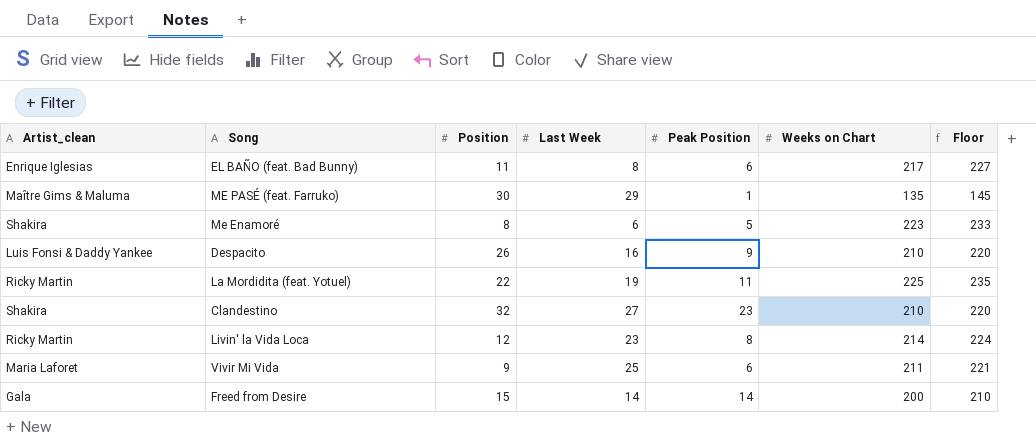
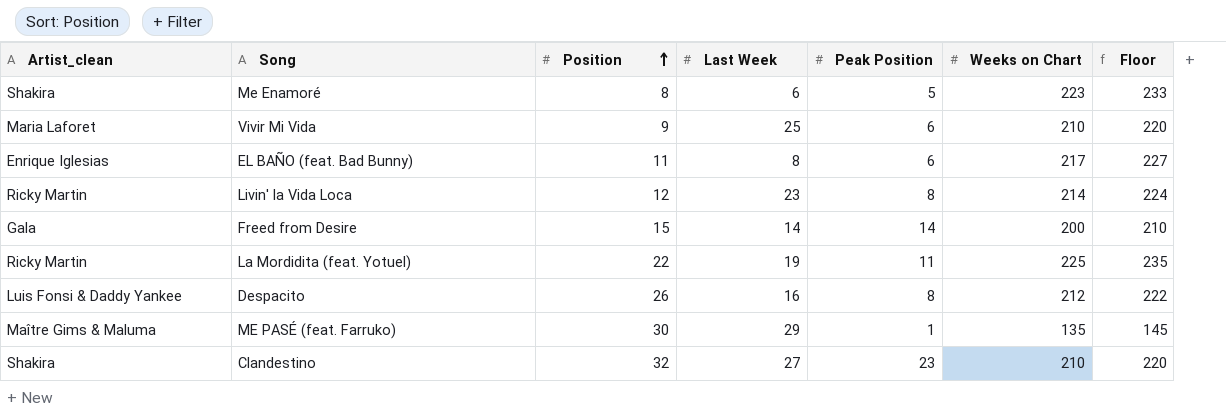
row order: none -> Position ascending
Vivir Mi Vida | Weeks on Chart: 211 -> 210
Vivir Mi Vida | Floor: 221 -> 220
Despacito | Peak Position: 9 -> 8
Despacito | Weeks on Chart: 210 -> 212
Despacito | Floor: 220 -> 222

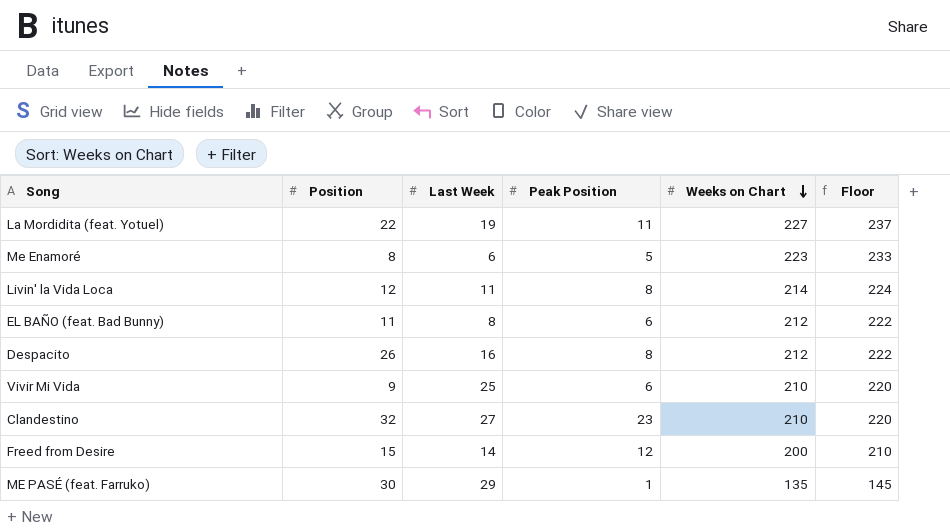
row order: Position ascending -> Weeks on Chart descending
column Artist_clean | position: 1 -> none
La Mordidita (feat. Yotuel) | Weeks on Chart: 225 -> 227
La Mordidita (feat. Yotuel) | Floor: 235 -> 237
Livin' la Vida Loca | Last Week: 23 -> 11
EL BAÑO (feat. Bad Bunny) | Weeks on Chart: 217 -> 212
EL BAÑO (feat. Bad Bunny) | Floor: 227 -> 222
Freed from Desire | Peak Position: 14 -> 12

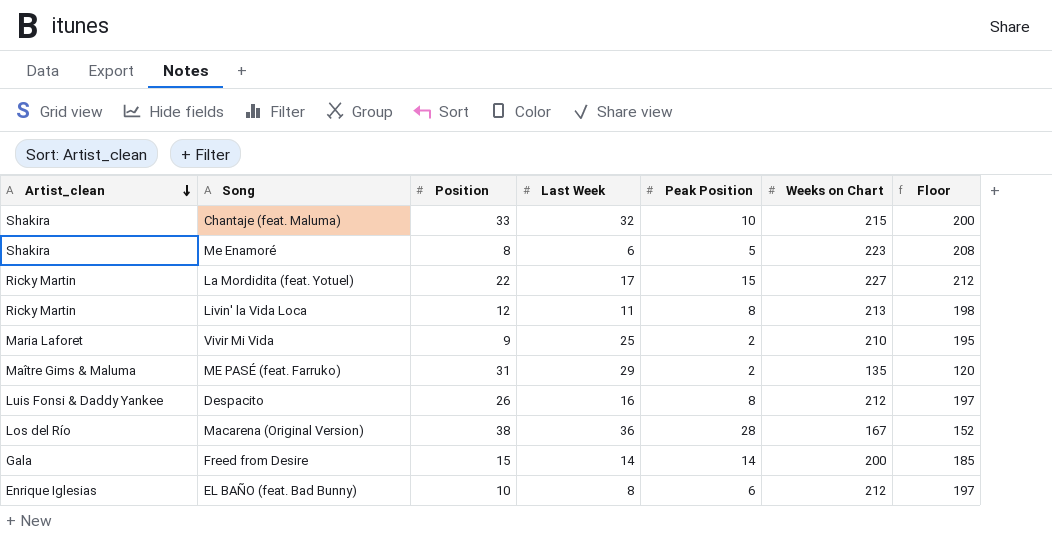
row order: Weeks on Chart descending -> Artist_clean descending
column Artist_clean | position: none -> 1
column Floor | formula: [Weeks on Chart] + 10 -> [Weeks on Chart] - 15
row Clandestino: 32 | 27 | 23 | 210 | 220 -> none
row Chantaje (feat. Maluma): none -> Shakira | 33 | 32 | 10 | 215 | 200
La Mordidita (feat. Yotuel) | Last Week: 19 -> 17
La Mordidita (feat. Yotuel) | Peak Position: 11 -> 15
Livin' la Vida Loca | Weeks on Chart: 214 -> 213
Vivir Mi Vida | Peak Position: 6 -> 2
ME PASÉ (feat. Farruko) | Position: 30 -> 31
ME PASÉ (feat. Farruko) | Peak Position: 1 -> 2
row Macarena (Original Version): none -> Los del Río | 38 | 36 | 28 | 167 | 152
Freed from Desire | Peak Position: 12 -> 14
EL BAÑO (feat. Bad Bunny) | Position: 11 -> 10

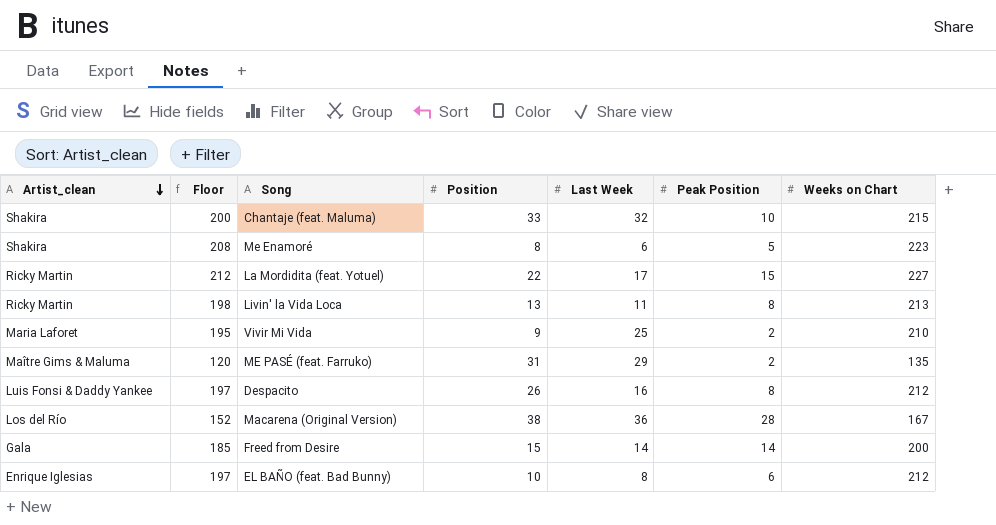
column Floor | position: 7 -> 2
Livin' la Vida Loca | Position: 12 -> 13

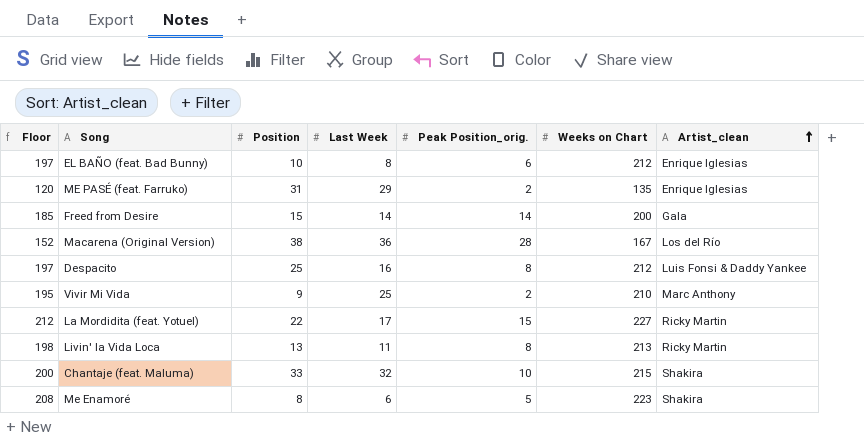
row order: Artist_clean descending -> Artist_clean ascending
column name: Peak Position -> Peak Position_orig.
column Artist_clean | position: 1 -> 7
ME PASÉ (feat. Farruko) | Artist_clean: Maître Gims & Maluma -> Enrique Iglesias
Despacito | Position: 26 -> 25
Vivir Mi Vida | Artist_clean: Maria Laforet -> Marc Anthony

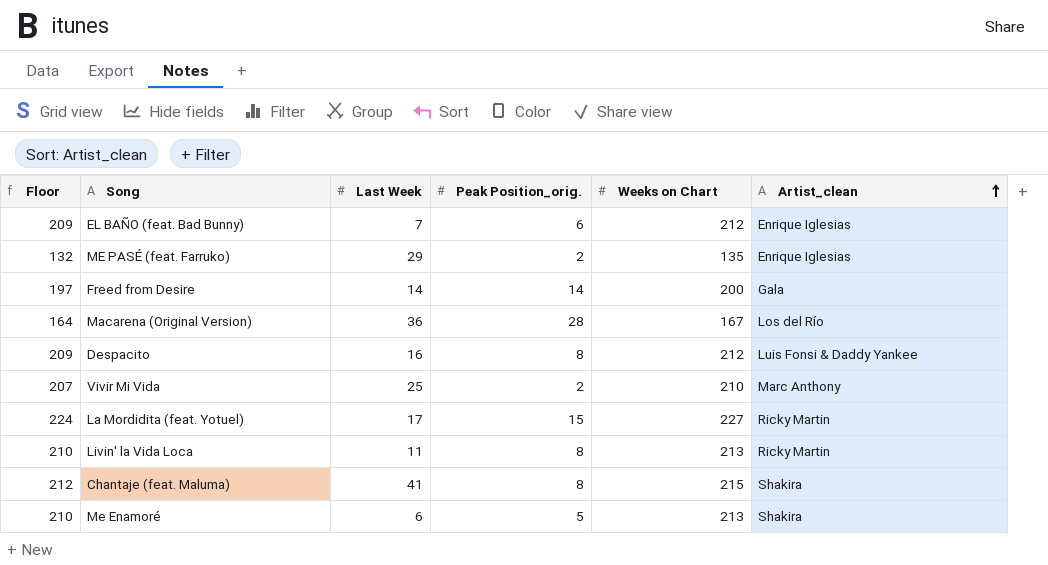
column Position | position: 3 -> none
column Floor | formula: [Weeks on Chart] - 15 -> [Weeks on Chart] - 3
EL BAÑO (feat. Bad Bunny) | Last Week: 8 -> 7
Chantaje (feat. Maluma) | Last Week: 32 -> 41
Chantaje (feat. Maluma) | Peak Position_orig.: 10 -> 8
Me Enamoré | Weeks on Chart: 223 -> 213

